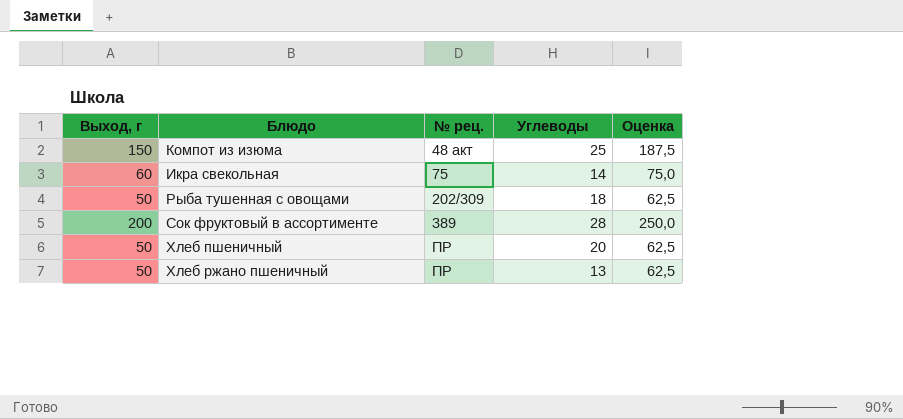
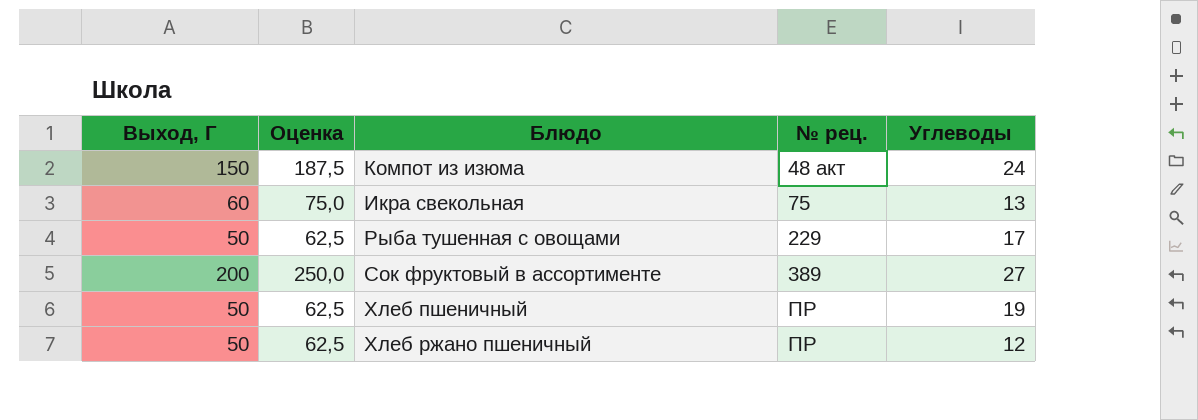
column name: Выход, г -> Выход, Г
column Оценка | position: 5 -> 2
Компот из изюма | Углеводы: 25 -> 24
Икра свекольная | Углеводы: 14 -> 13
Рыба тушенная с овощами | № рец.: 202/309 -> 229
Рыба тушенная с овощами | Углеводы: 18 -> 17
Сок фруктовый в ассортименте | Углеводы: 28 -> 27
Хлеб пшеничный | Углеводы: 20 -> 19
Хлеб ржано пшеничный | Углеводы: 13 -> 12

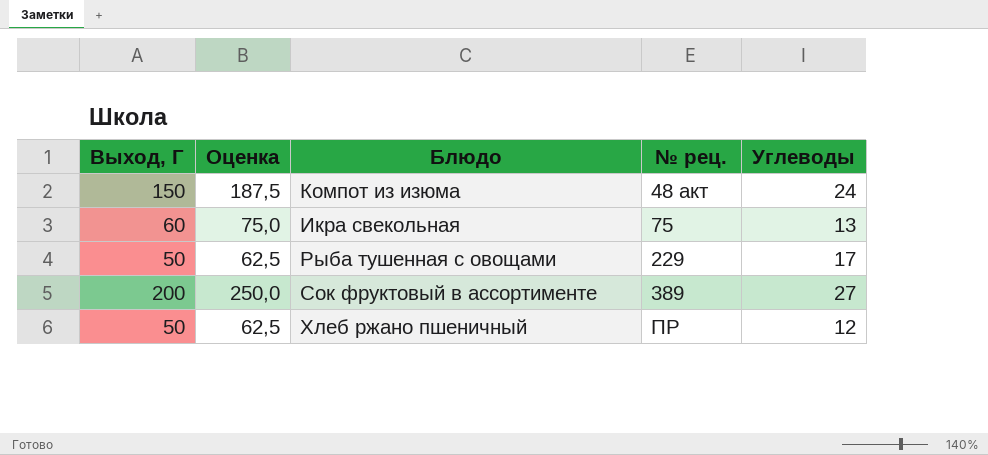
row Хлеб пшеничный: 50 | 62,5 | ПР | 19 -> none

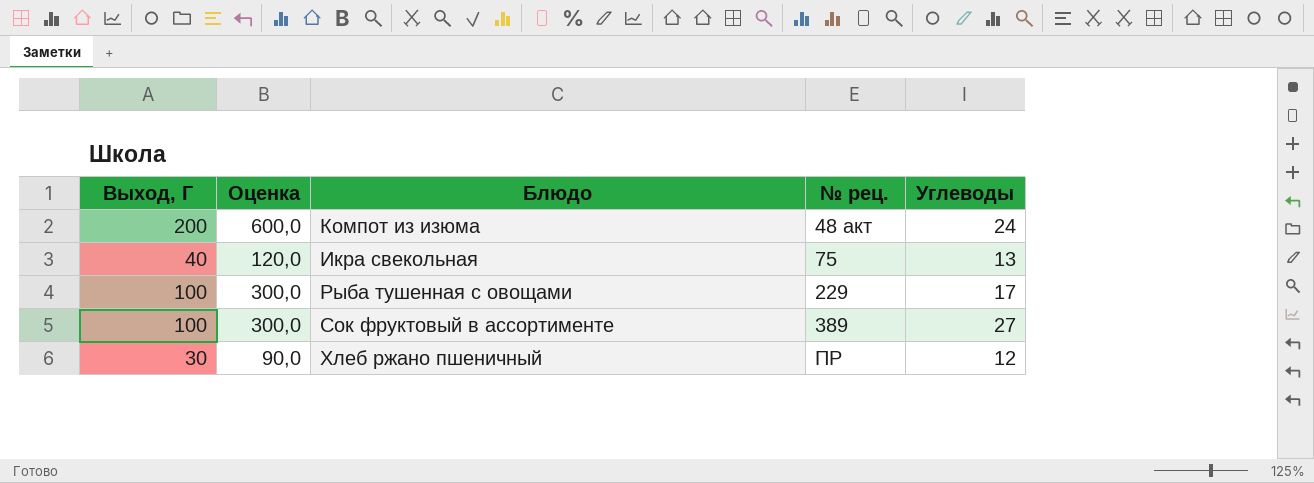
column Оценка | formula: [Выход, Г] * 1,25 -> [Выход, Г] * 3
Компот из изюма | Выход, Г: 150 -> 200
Икра свекольная | Выход, Г: 60 -> 40
Рыба тушенная с овощами | Выход, Г: 50 -> 100
Сок фруктовый в ассортименте | Выход, Г: 200 -> 100
Хлеб ржано пшеничный | Выход, Г: 50 -> 30

